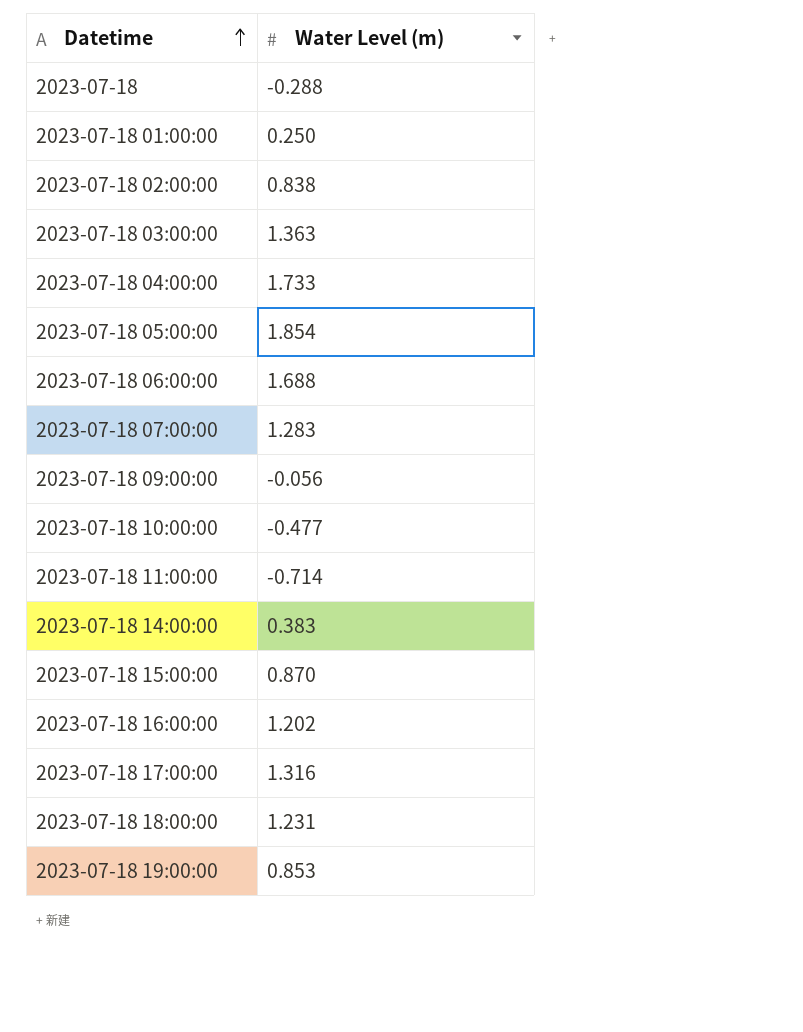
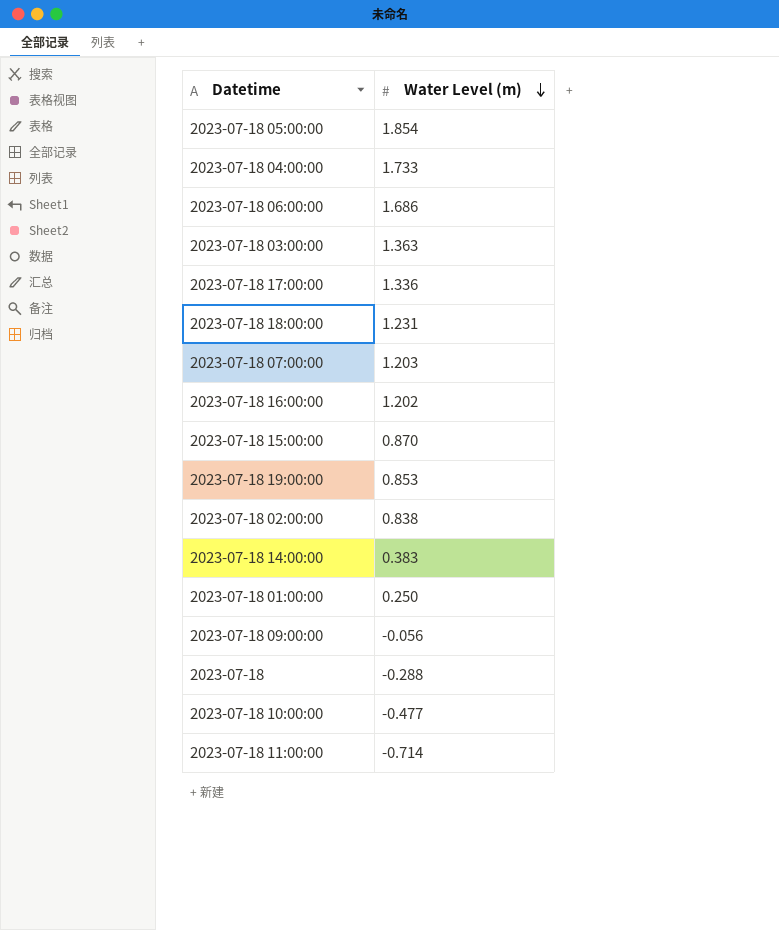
row order: Datetime ascending -> Water Level (m) descending
2023-07-18 06:00:00 | Water Level (m): 1.688 -> 1.686
2023-07-18 17:00:00 | Water Level (m): 1.316 -> 1.336
2023-07-18 07:00:00 | Water Level (m): 1.283 -> 1.203

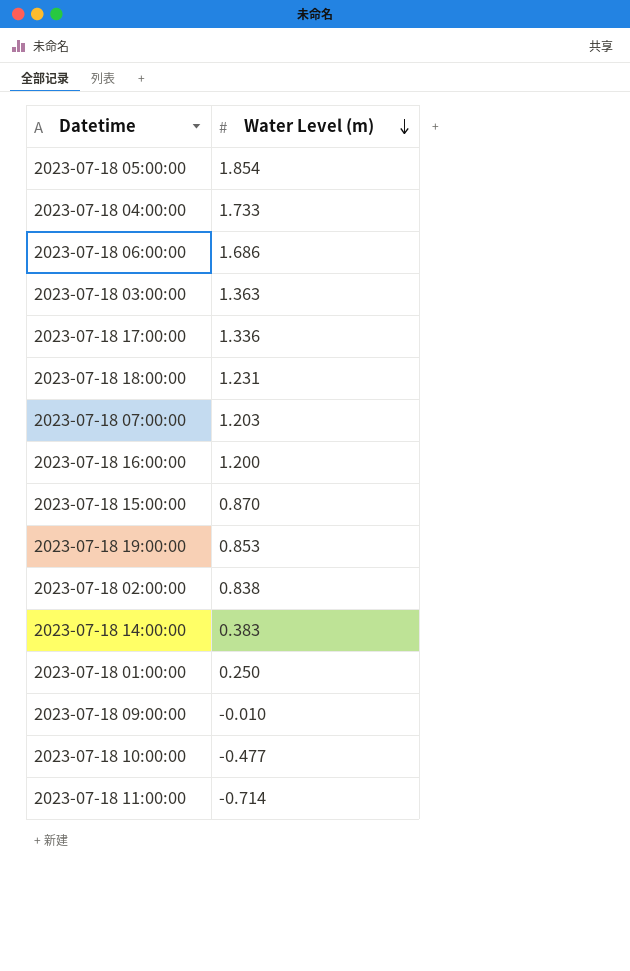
row 2023-07-18: -0.288 -> none
2023-07-18 16:00:00 | Water Level (m): 1.202 -> 1.200
2023-07-18 09:00:00 | Water Level (m): -0.056 -> -0.010

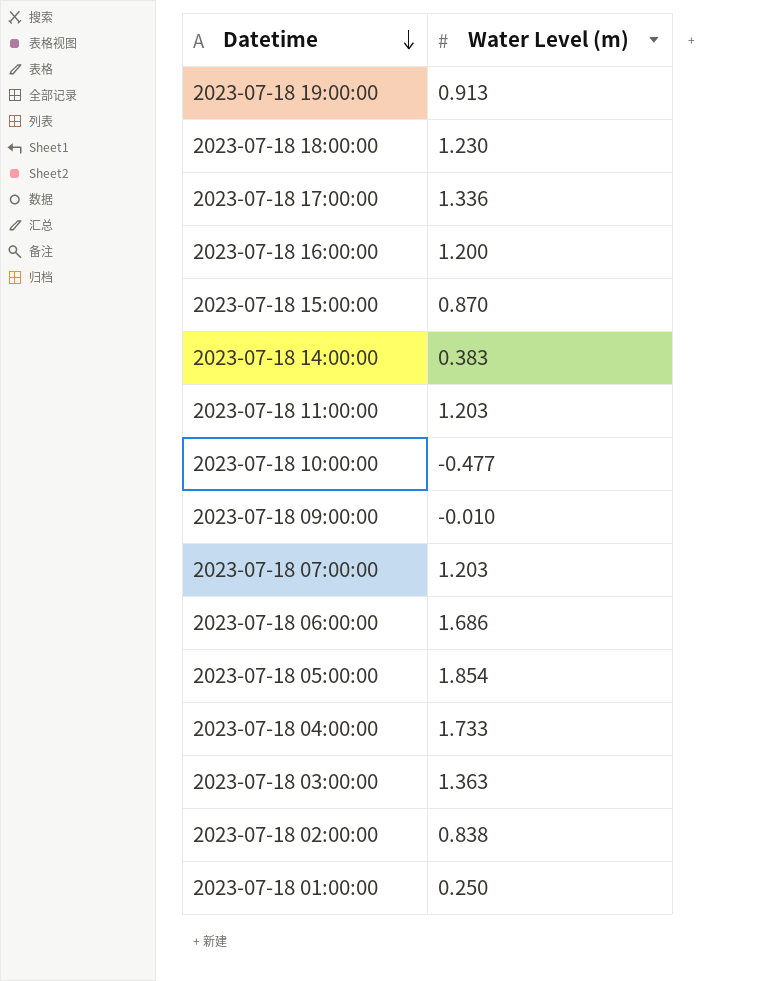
row order: Water Level (m) descending -> Datetime descending
2023-07-18 19:00:00 | Water Level (m): 0.853 -> 0.913
2023-07-18 18:00:00 | Water Level (m): 1.231 -> 1.230
2023-07-18 11:00:00 | Water Level (m): -0.714 -> 1.203

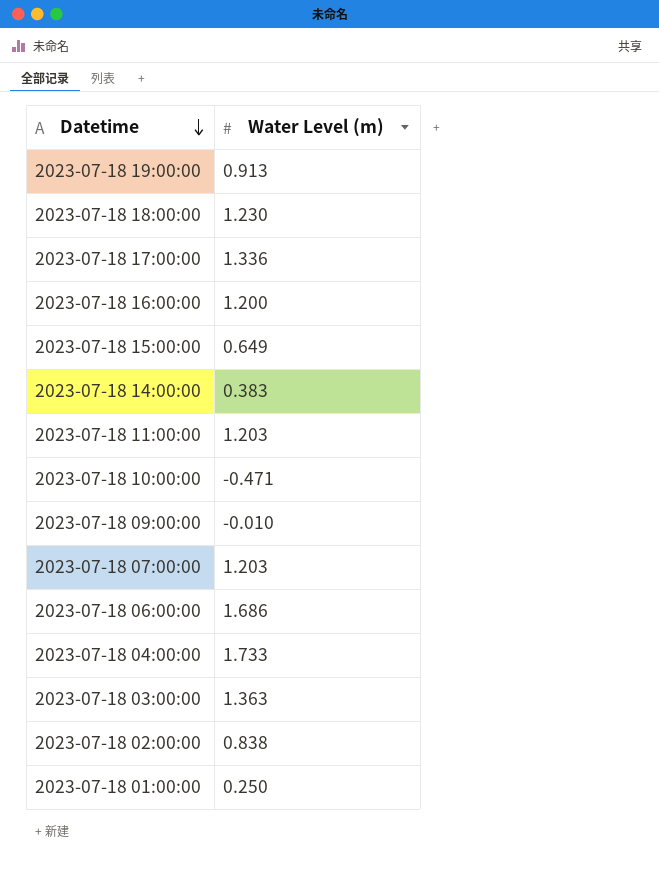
row 2023-07-18 05:00:00: 1.854 -> none
2023-07-18 15:00:00 | Water Level (m): 0.870 -> 0.649
2023-07-18 10:00:00 | Water Level (m): -0.477 -> -0.471

